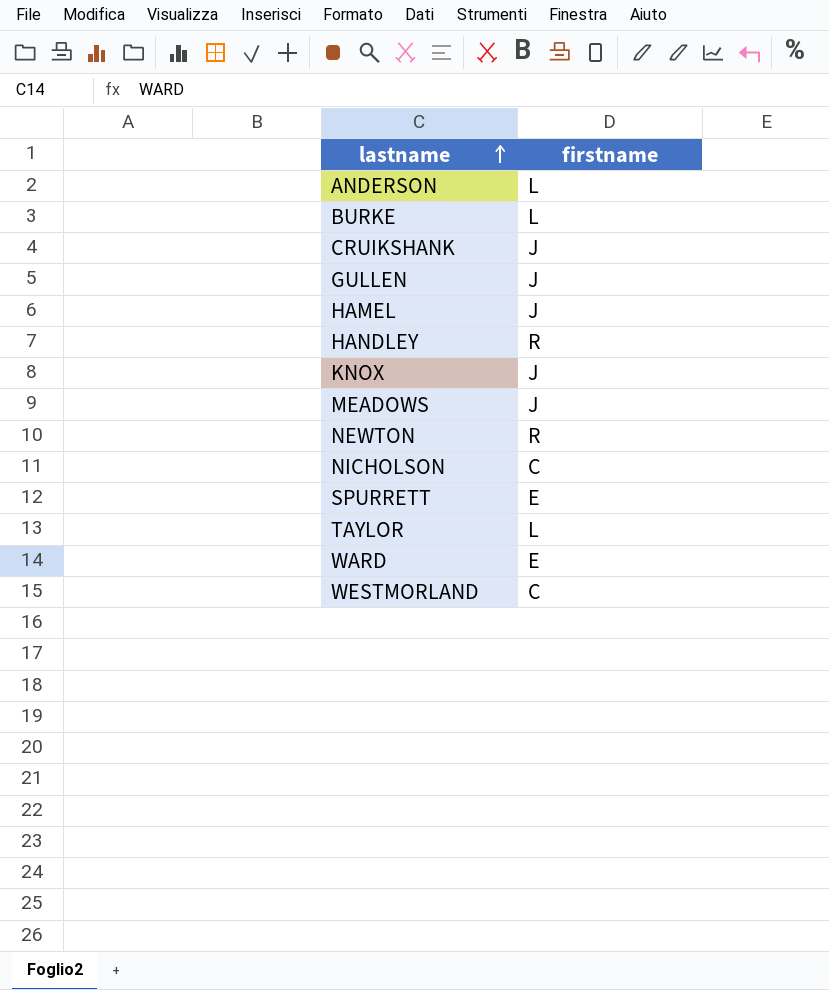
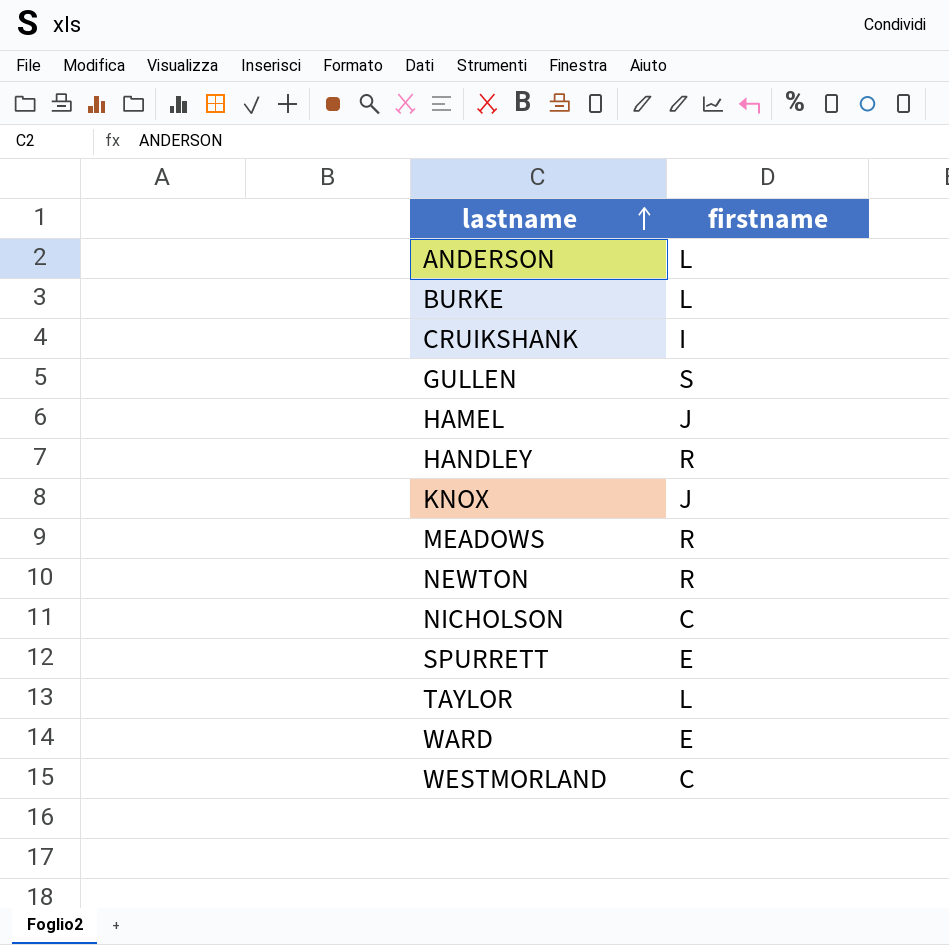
CRUIKSHANK | firstname: J -> I
GULLEN | firstname: J -> S
MEADOWS | firstname: J -> R

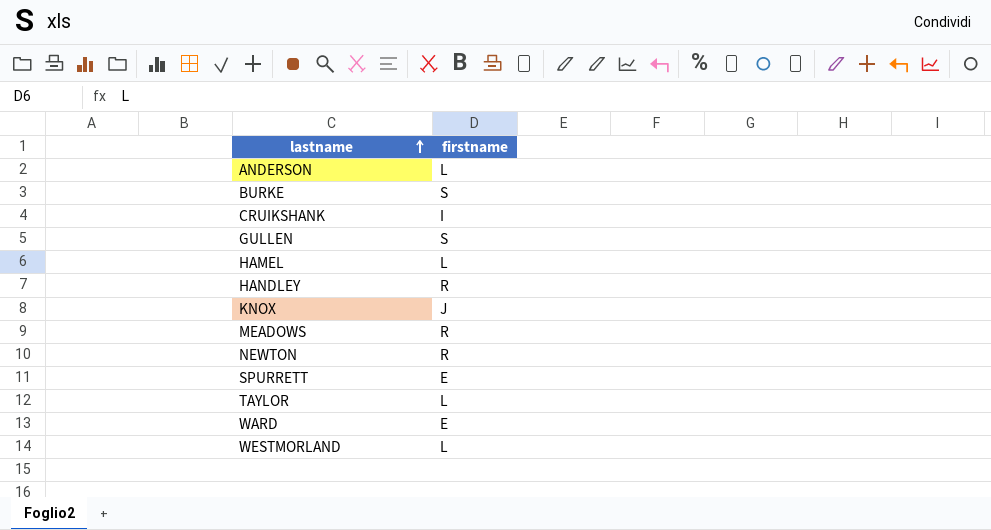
row NICHOLSON: C -> none
BURKE | firstname: L -> S
HAMEL | firstname: J -> L
WESTMORLAND | firstname: C -> L

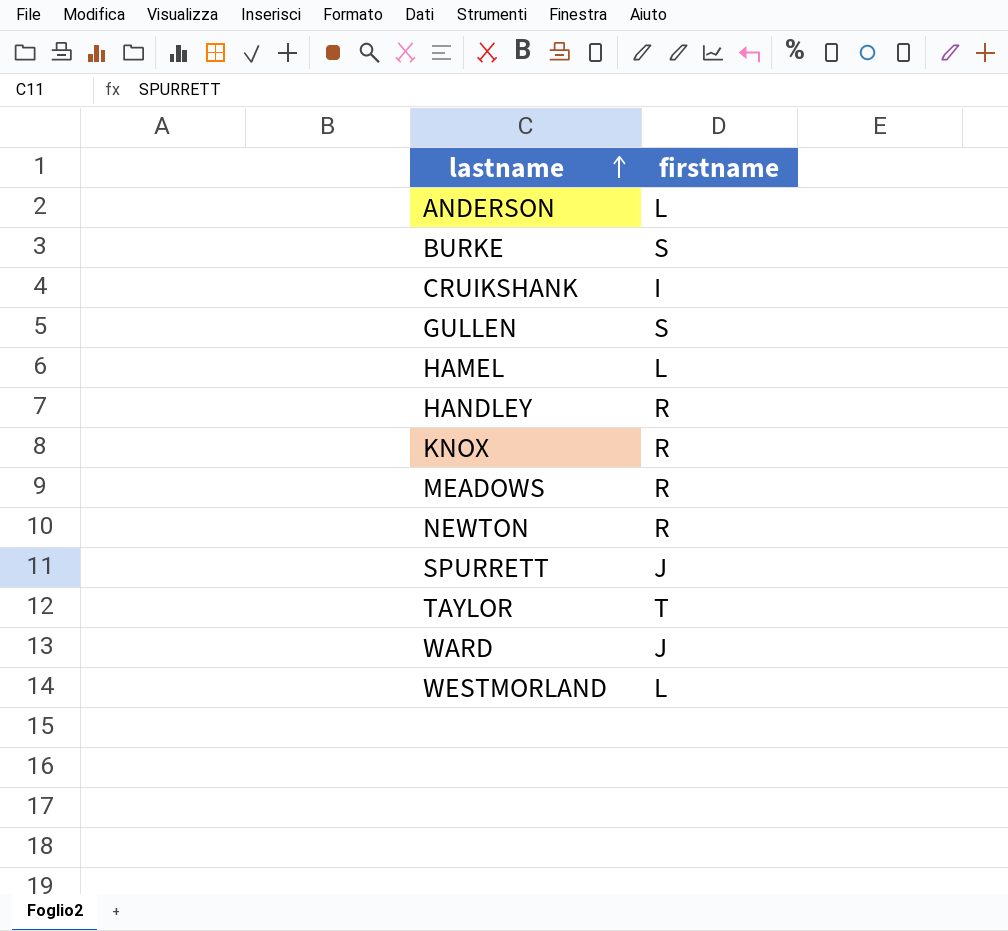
KNOX | firstname: J -> R
SPURRETT | firstname: E -> J
TAYLOR | firstname: L -> T
WARD | firstname: E -> J

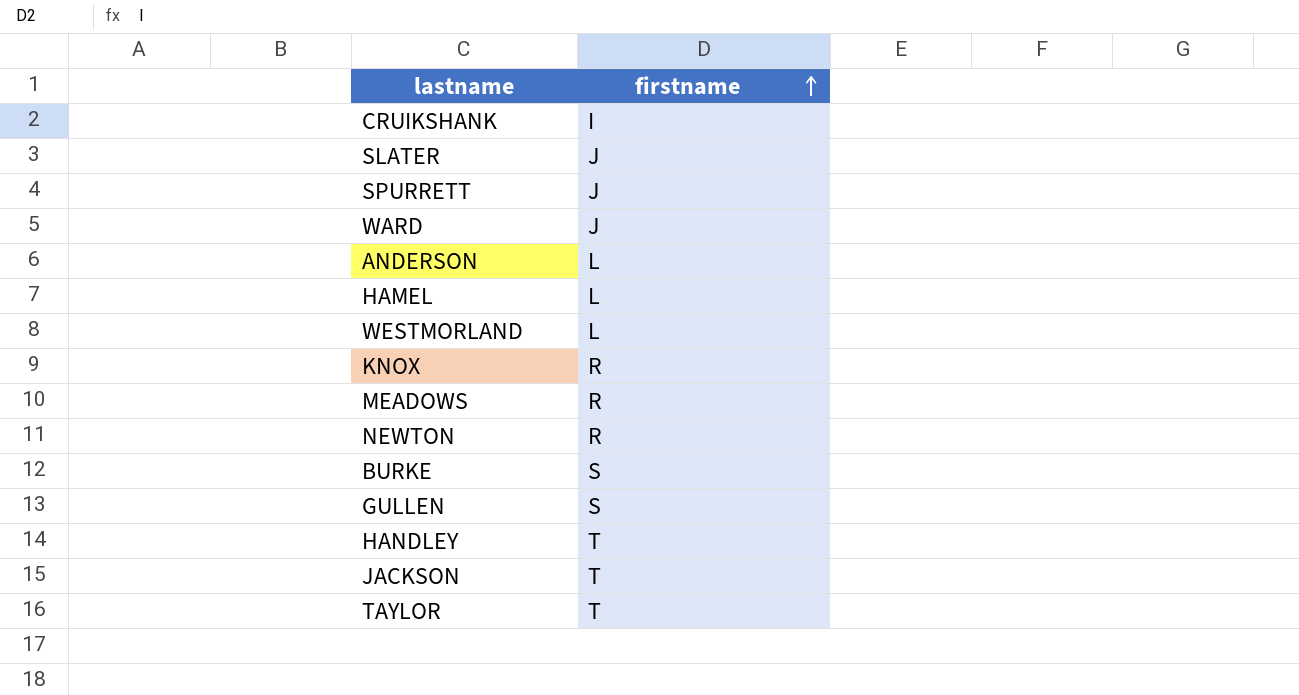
row order: lastname ascending -> firstname ascending
row SLATER: none -> J
HANDLEY | firstname: R -> T
row JACKSON: none -> T

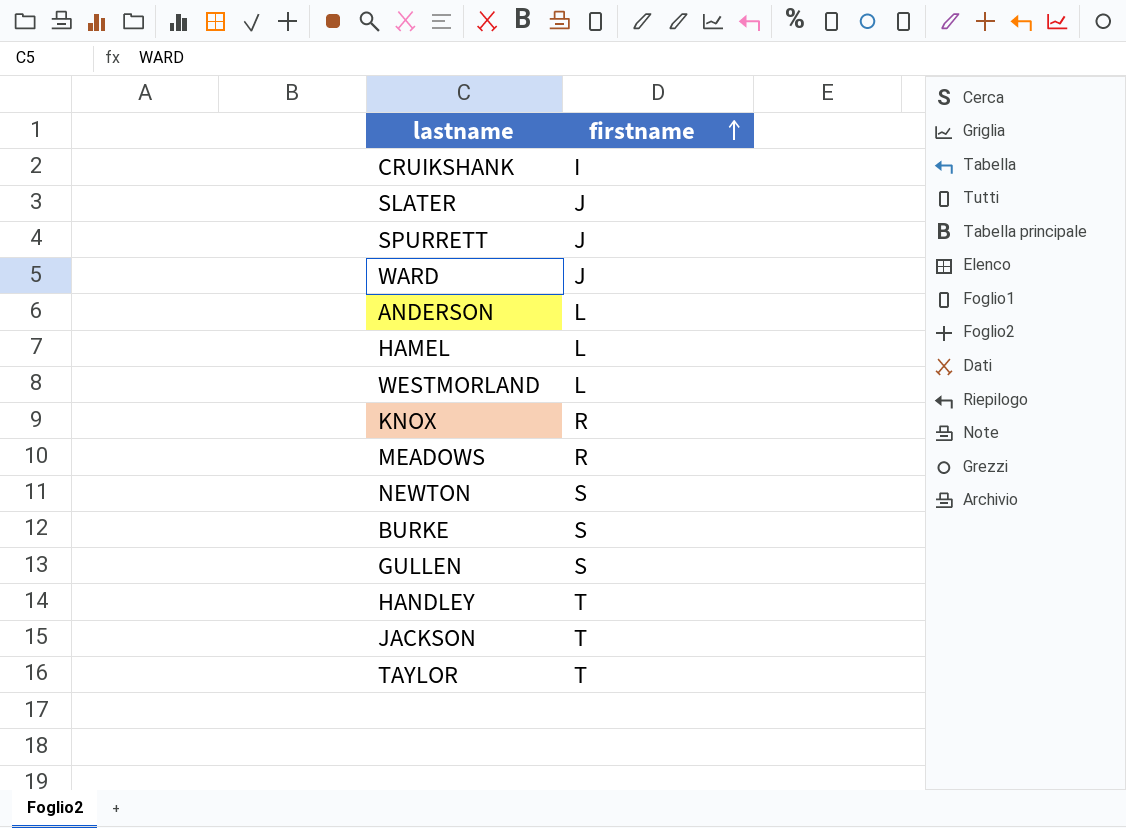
NEWTON | firstname: R -> S

